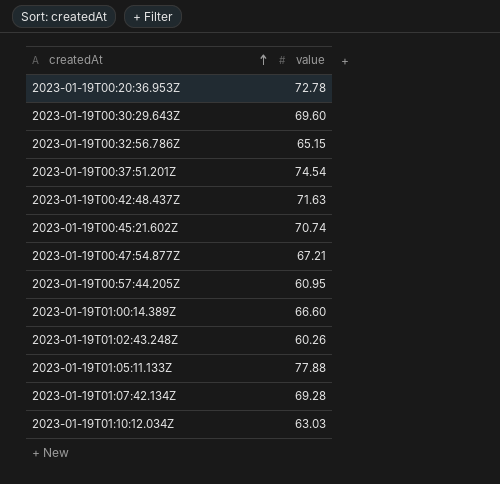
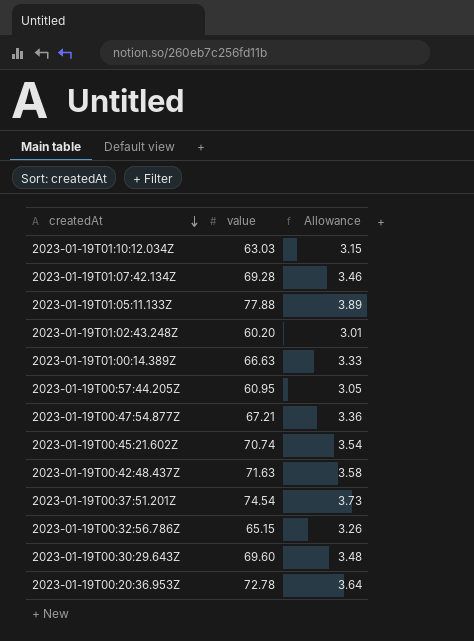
row order: createdAt ascending -> createdAt descending
column Allowance | formula: none -> [value] * 0.05
2023-01-19T01:02:43.248Z | value: 60.26 -> 60.20
2023-01-19T01:00:14.389Z | value: 66.60 -> 66.63

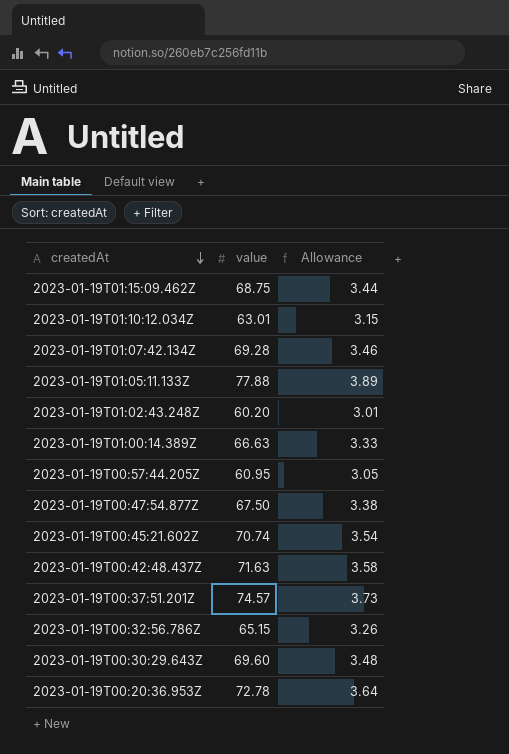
row 2023-01-19T01:15:09.462Z: none -> 68.75 | 3.44
2023-01-19T01:10:12.034Z | value: 63.03 -> 63.01
2023-01-19T00:47:54.877Z | value: 67.21 -> 67.50
2023-01-19T00:47:54.877Z | Allowance: 3.36 -> 3.38
2023-01-19T00:37:51.201Z | value: 74.54 -> 74.57

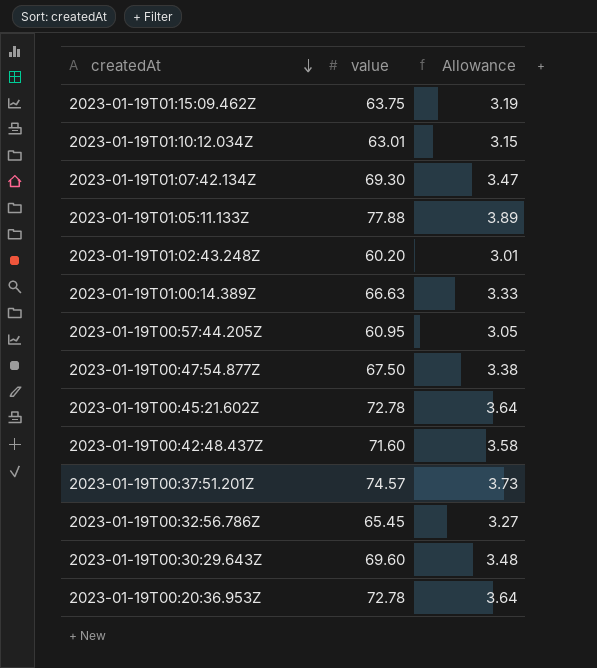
2023-01-19T01:15:09.462Z | value: 68.75 -> 63.75
2023-01-19T01:15:09.462Z | Allowance: 3.44 -> 3.19
2023-01-19T01:07:42.134Z | value: 69.28 -> 69.30
2023-01-19T01:07:42.134Z | Allowance: 3.46 -> 3.47
2023-01-19T00:45:21.602Z | value: 70.74 -> 72.78
2023-01-19T00:45:21.602Z | Allowance: 3.54 -> 3.64
2023-01-19T00:42:48.437Z | value: 71.63 -> 71.60
2023-01-19T00:32:56.786Z | value: 65.15 -> 65.45
2023-01-19T00:32:56.786Z | Allowance: 3.26 -> 3.27

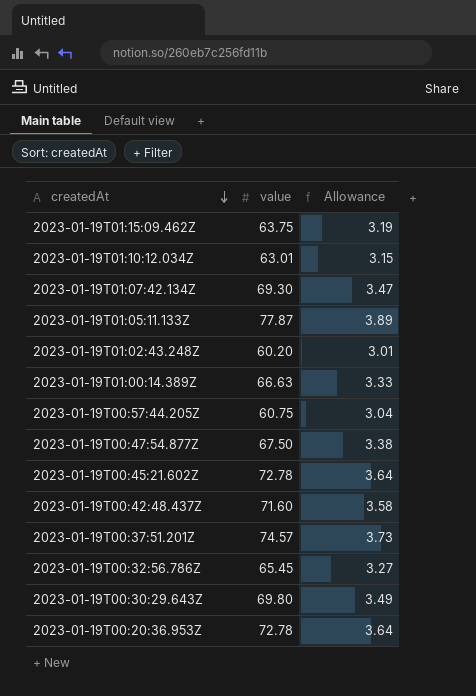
2023-01-19T01:05:11.133Z | value: 77.88 -> 77.87
2023-01-19T00:57:44.205Z | value: 60.95 -> 60.75
2023-01-19T00:57:44.205Z | Allowance: 3.05 -> 3.04
2023-01-19T00:30:29.643Z | value: 69.60 -> 69.80
2023-01-19T00:30:29.643Z | Allowance: 3.48 -> 3.49

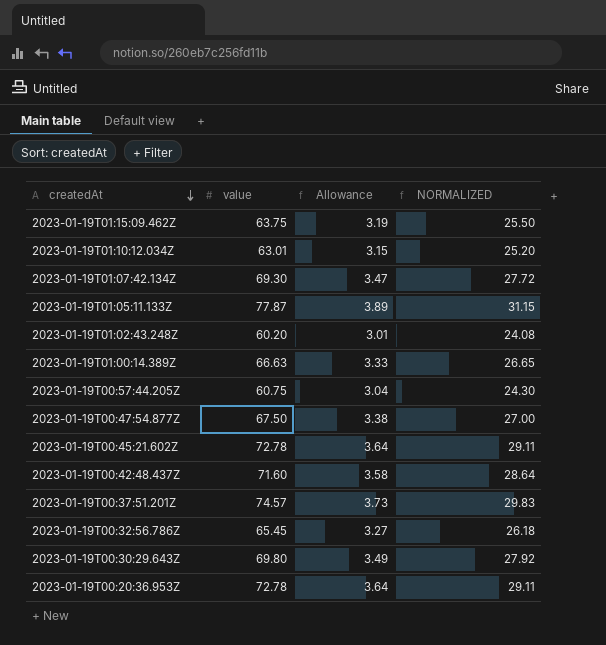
column NORMALIZED | formula: none -> [value] * 0.4

